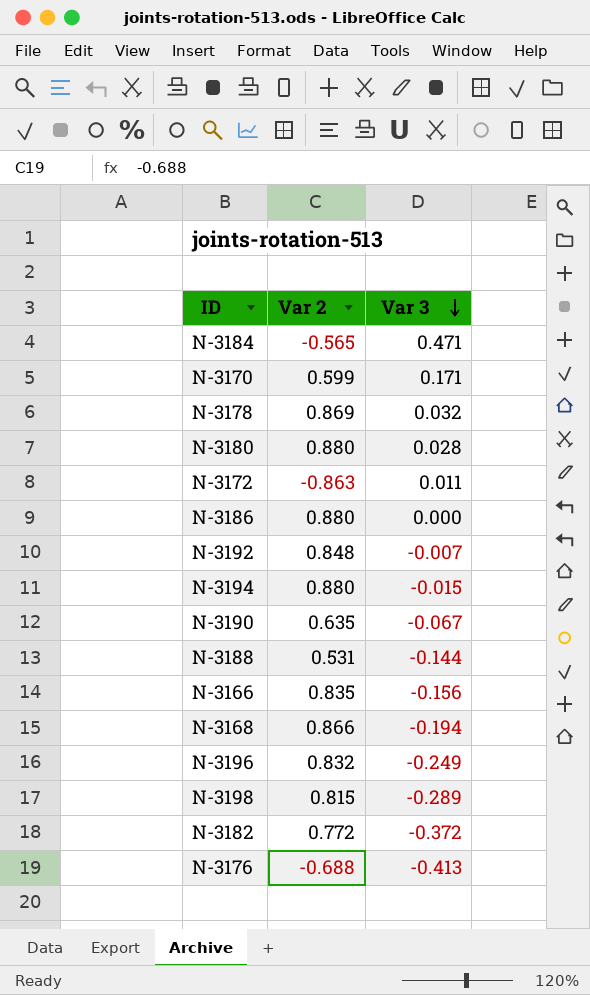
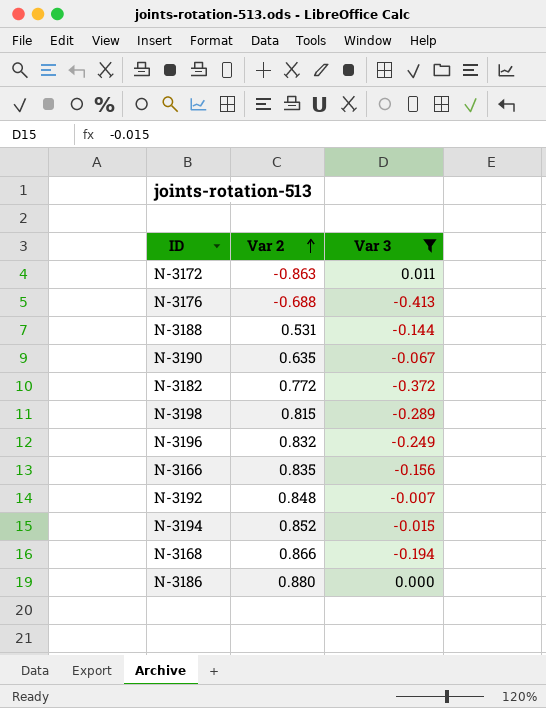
filter: none -> Var 3 <= 0.011
row order: Var 3 descending -> Var 2 ascending
N-3194 | Var 2: 0.880 -> 0.852

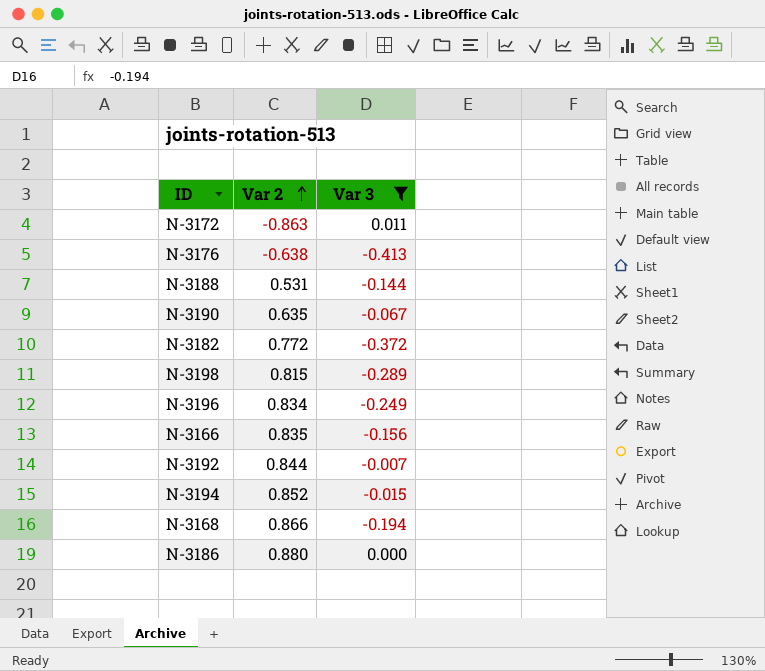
N-3176 | Var 2: -0.688 -> -0.638
N-3196 | Var 2: 0.832 -> 0.834
N-3192 | Var 2: 0.848 -> 0.844

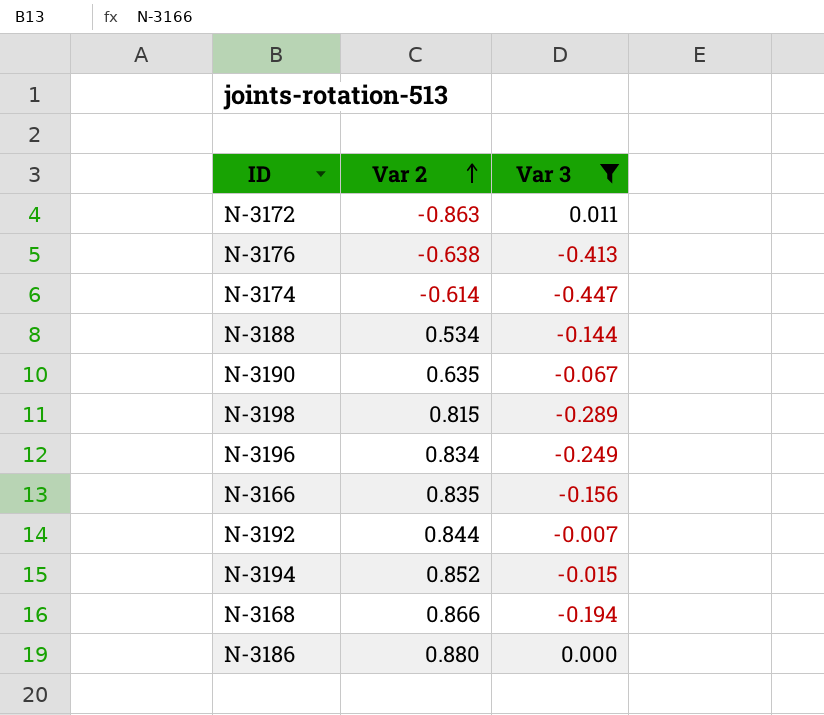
row N-3182: 0.772 | -0.372 -> none
row N-3174: none -> -0.614 | -0.447
N-3188 | Var 2: 0.531 -> 0.534

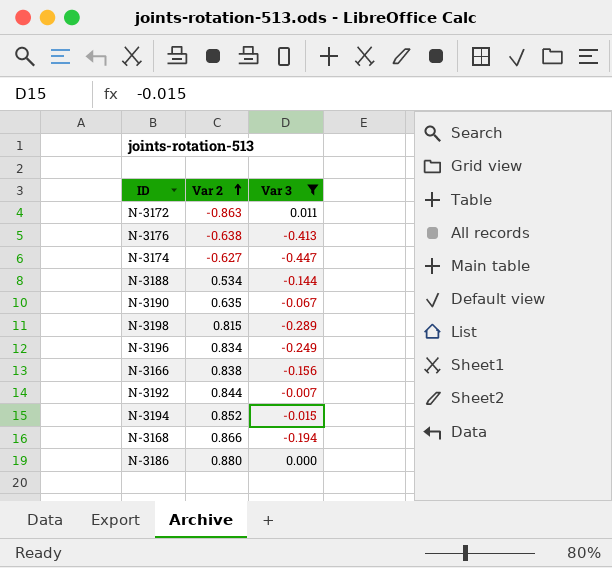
N-3174 | Var 2: -0.614 -> -0.627
N-3166 | Var 2: 0.835 -> 0.838

